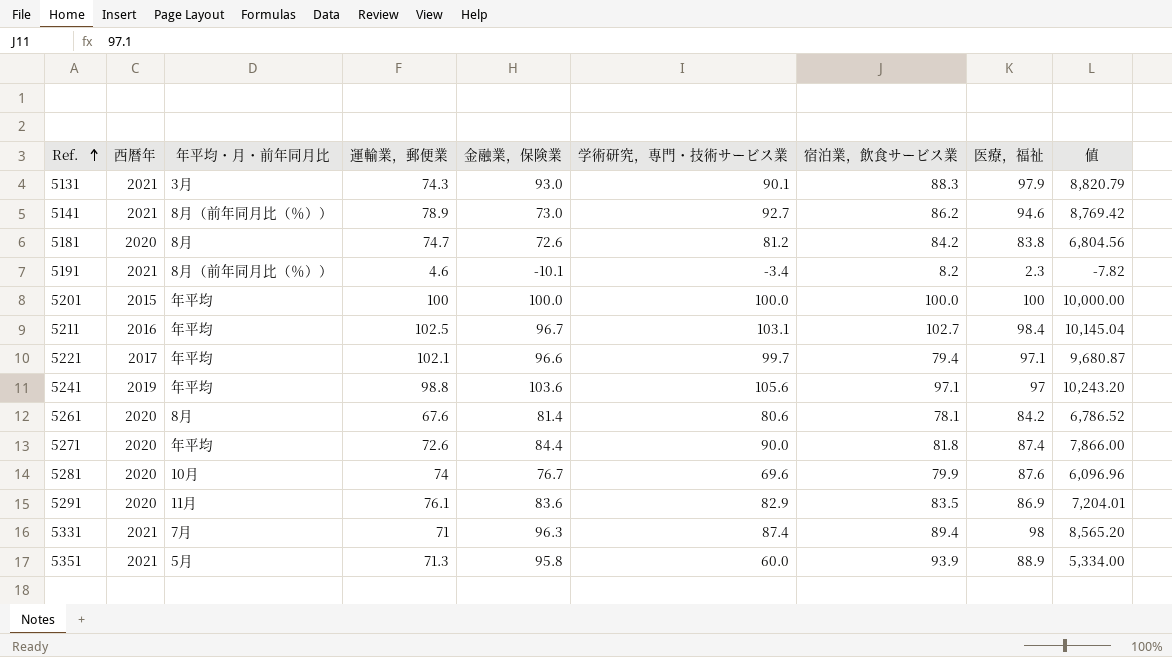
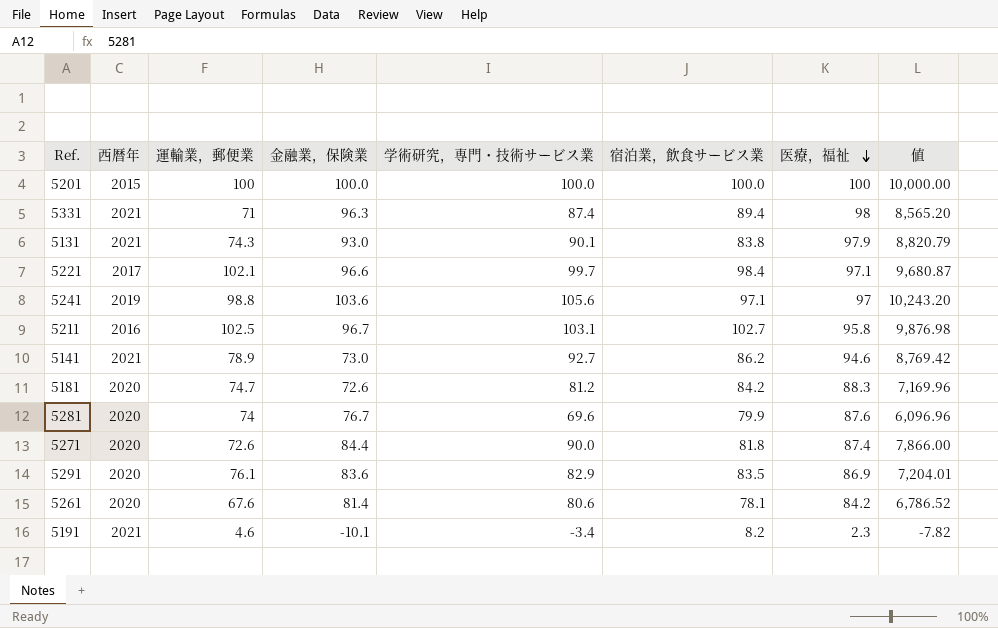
row order: Ref. ascending -> 医療，福祉 descending
column 年平均・月・前年同月比 | position: 3 -> none
row 5351: 2021 | 5月 | 71.3 | 95.8 | 60.0 | 93.9 | 88.9 | 5,334.00 -> none
5131 | 宿泊業，飲食サービス業: 88.3 -> 83.8
5221 | 宿泊業，飲食サービス業: 79.4 -> 98.4
5211 | 医療，福祉: 98.4 -> 95.8
5211 | 値: 10,145.04 -> 9,876.98
5181 | 医療，福祉: 83.8 -> 88.3
5181 | 値: 6,804.56 -> 7,169.96

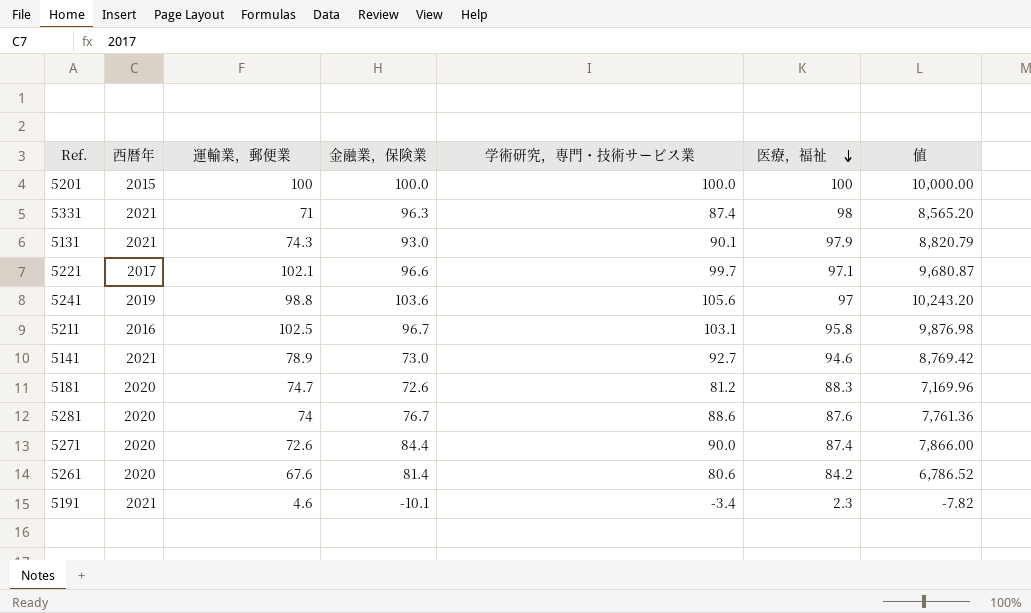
column 宿泊業，飲食サービス業 | position: 6 -> none
row 5291: 2020 | 76.1 | 83.6 | 82.9 | 83.5 | 86.9 | 7,204.01 -> none
5281 | 学術研究，専門・技術サービス業: 69.6 -> 88.6
5281 | 値: 6,096.96 -> 7,761.36

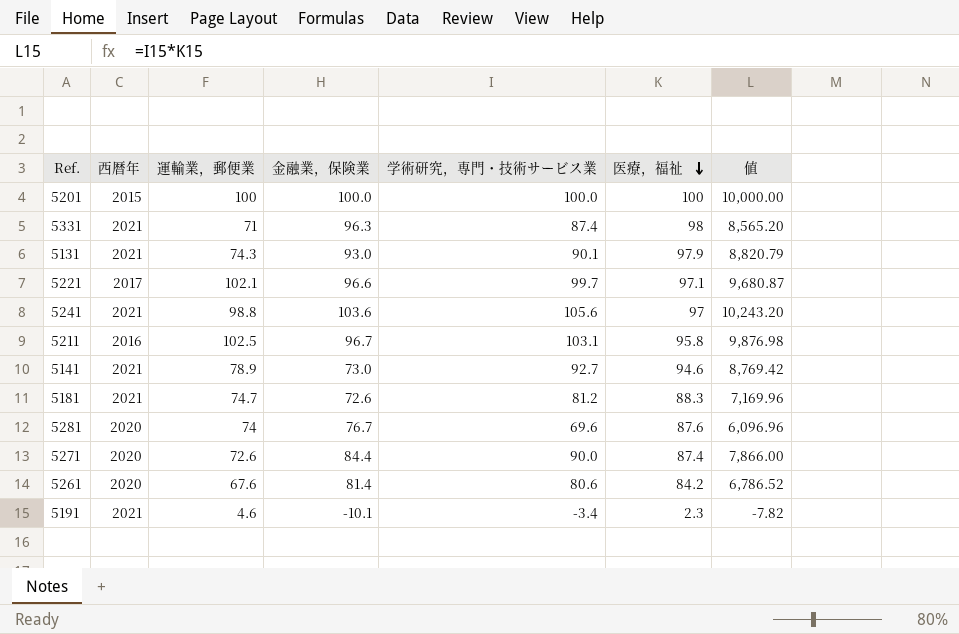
5241 | 西暦年: 2019 -> 2021
5181 | 西暦年: 2020 -> 2021
5281 | 学術研究，専門・技術サービス業: 88.6 -> 69.6
5281 | 値: 7,761.36 -> 6,096.96

